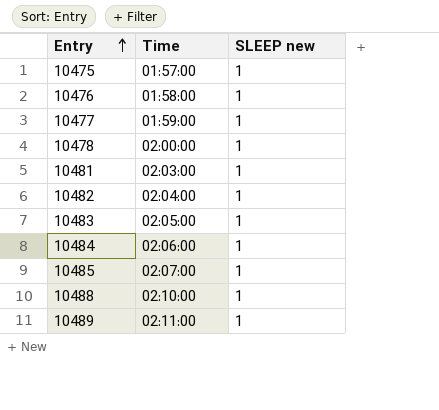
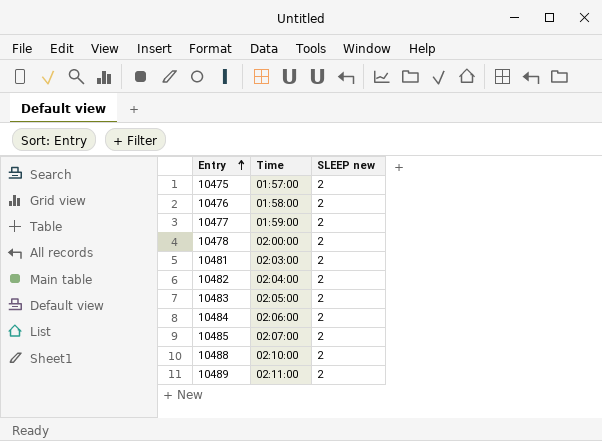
10475 | SLEEP new: 1 -> 2
10476 | SLEEP new: 1 -> 2
10477 | SLEEP new: 1 -> 2
10478 | SLEEP new: 1 -> 2
10481 | SLEEP new: 1 -> 2
10482 | SLEEP new: 1 -> 2
10483 | SLEEP new: 1 -> 2
10484 | SLEEP new: 1 -> 2
10485 | SLEEP new: 1 -> 2
10488 | SLEEP new: 1 -> 2
10489 | SLEEP new: 1 -> 2

